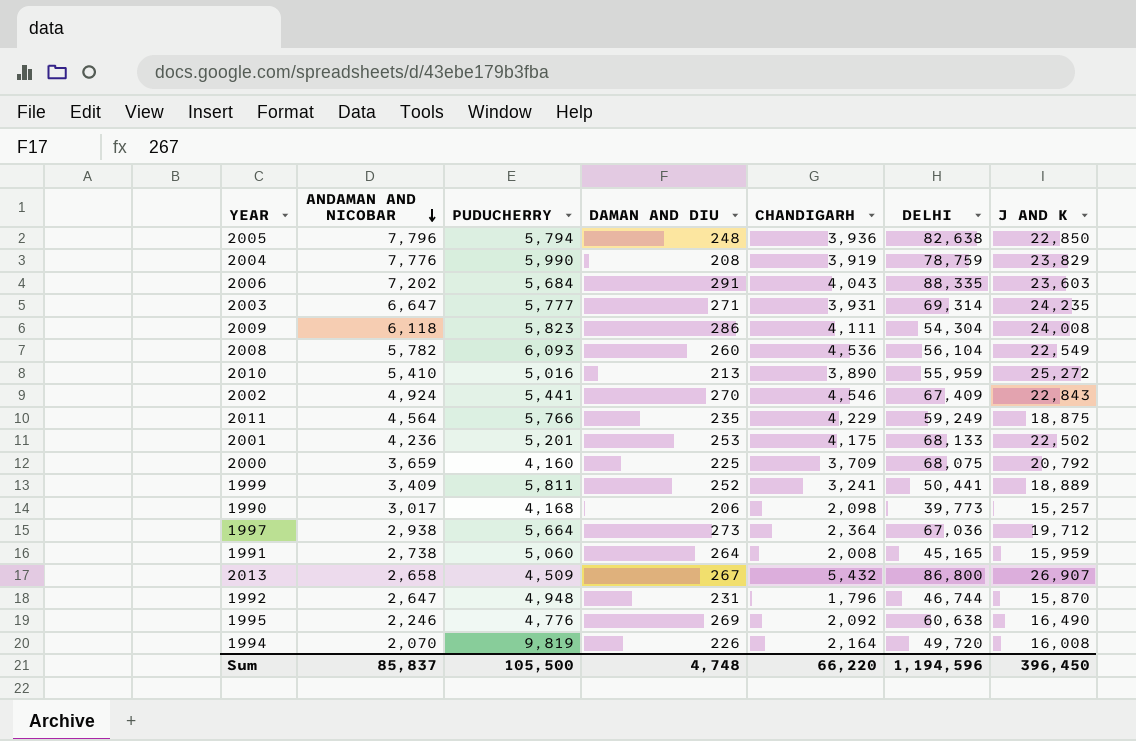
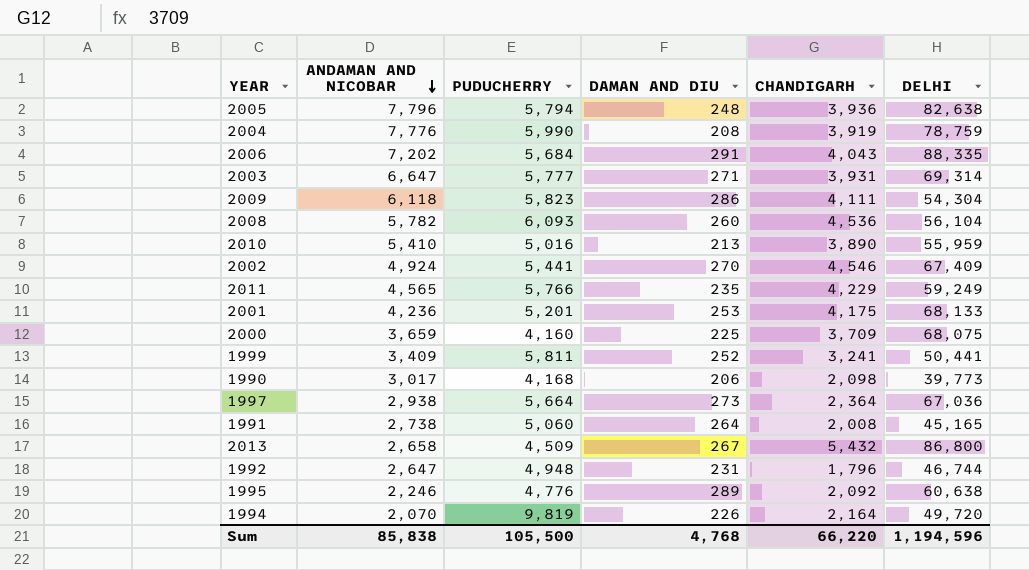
column J AND K | position: 7 -> none
2011 | ANDAMAN AND NICOBAR: 4,564 -> 4,565
1995 | DAMAN AND DIU: 269 -> 289
Sum | ANDAMAN AND NICOBAR: 85,837 -> 85,838
Sum | DAMAN AND DIU: 4,748 -> 4,768

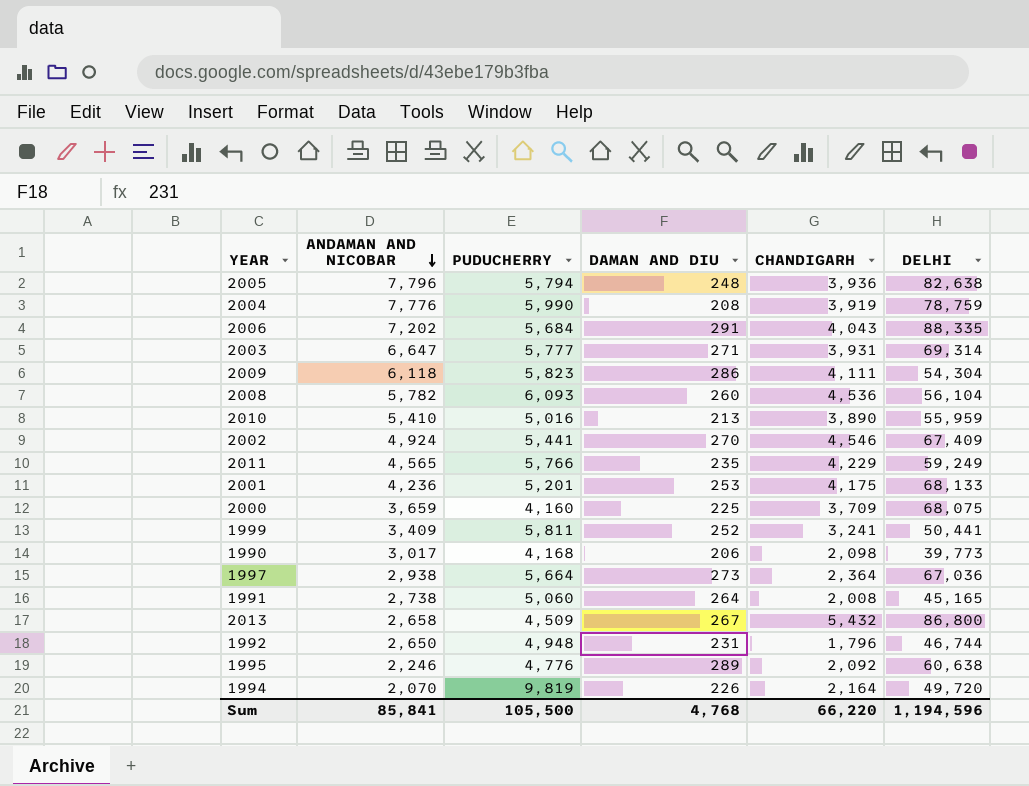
1992 | ANDAMAN AND NICOBAR: 2,647 -> 2,650
Sum | ANDAMAN AND NICOBAR: 85,838 -> 85,841

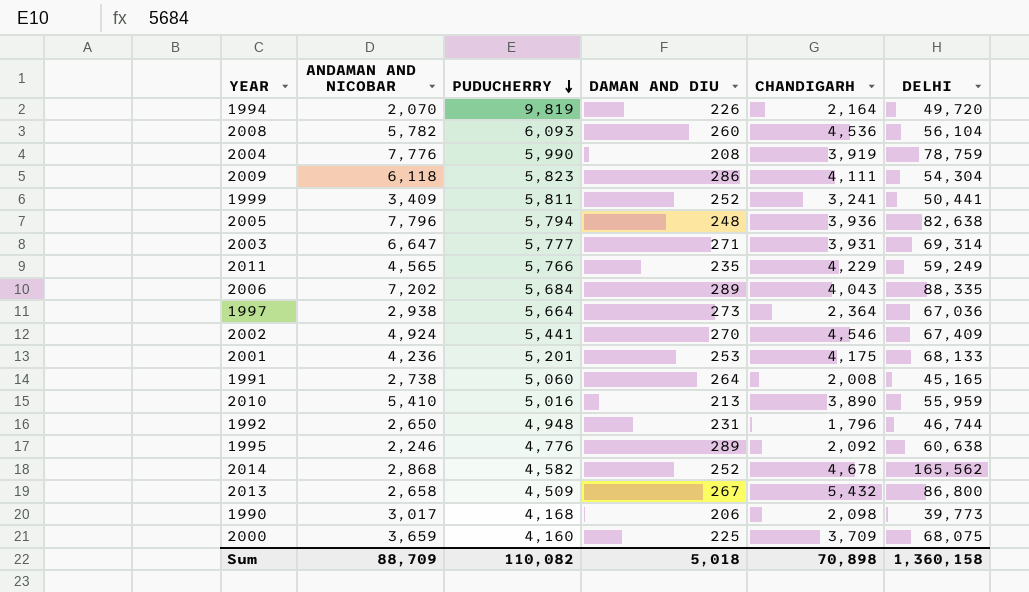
row order: ANDAMAN AND NICOBAR descending -> PUDUCHERRY descending
2006 | DAMAN AND DIU: 291 -> 289
row 2014: none -> 2,868 | 4,582 | 252 | 4,678 | 165,562
Sum | ANDAMAN AND NICOBAR: 85,841 -> 88,709
Sum | PUDUCHERRY: 105,500 -> 110,082
Sum | DAMAN AND DIU: 4,768 -> 5,018
Sum | CHANDIGARH: 66,220 -> 70,898
Sum | DELHI: 1,194,596 -> 1,360,158

